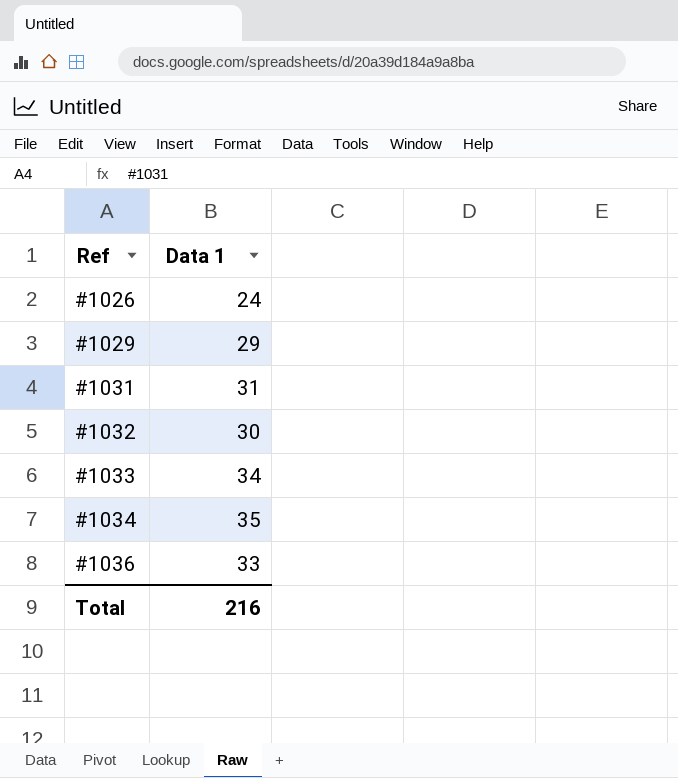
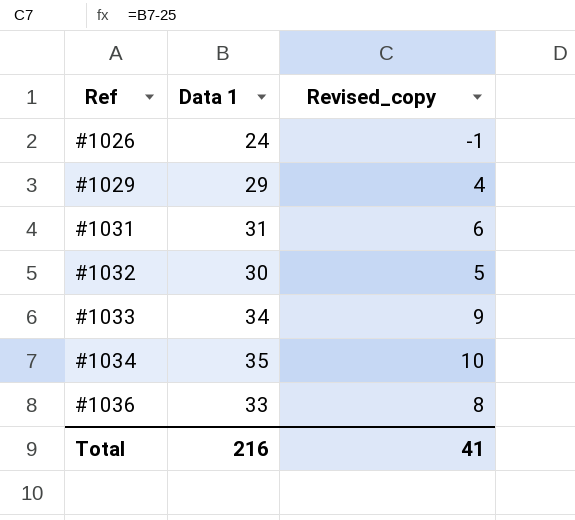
column Revised_copy | formula: none -> [Data 1] - 25

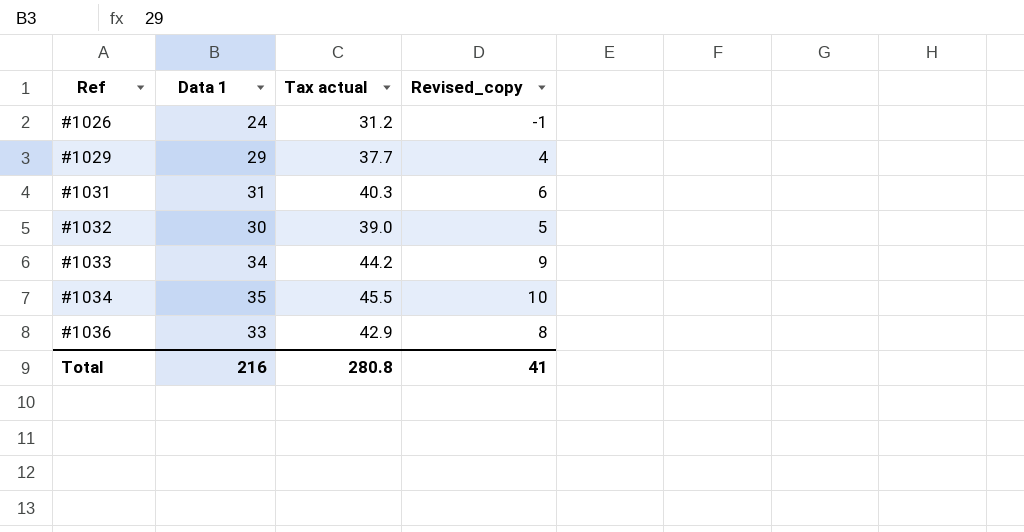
column Tax actual | formula: none -> [Data 1] * 1.3

